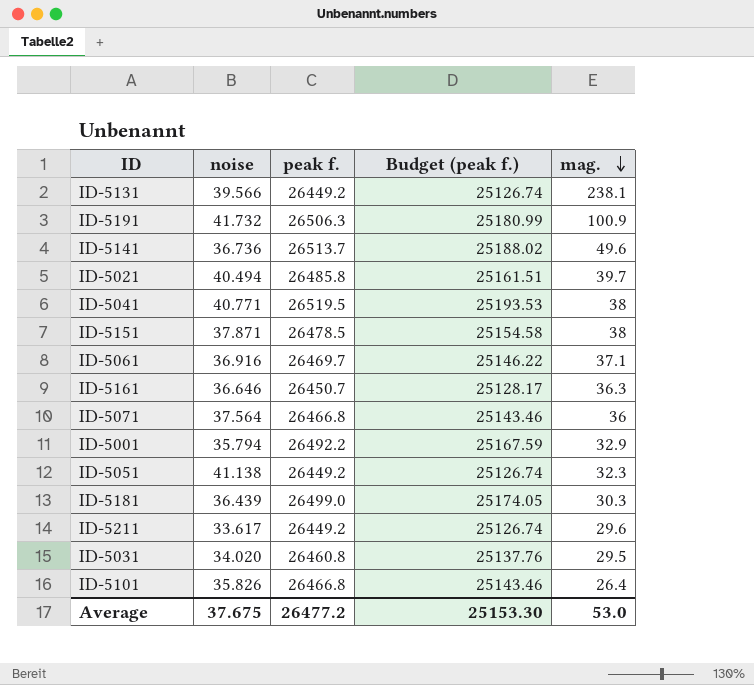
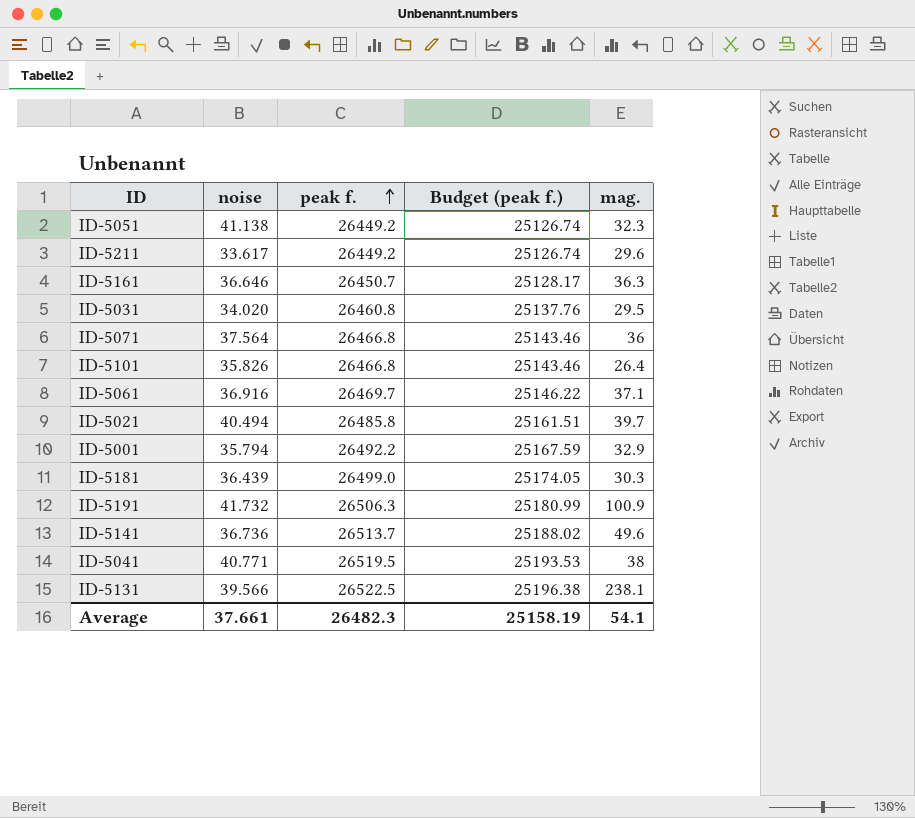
row order: mag. descending -> peak f. ascending
row ID-5151: 37.871 | 26478.5 | 25154.58 | 38 -> none
ID-5131 | peak f.: 26449.2 -> 26522.5
ID-5131 | Budget (peak f.): 25126.74 -> 25196.38
Average | noise: 37.675 -> 37.661
Average | peak f.: 26477.2 -> 26482.3
Average | Budget (peak f.): 25153.30 -> 25158.19
Average | mag.: 53.0 -> 54.1

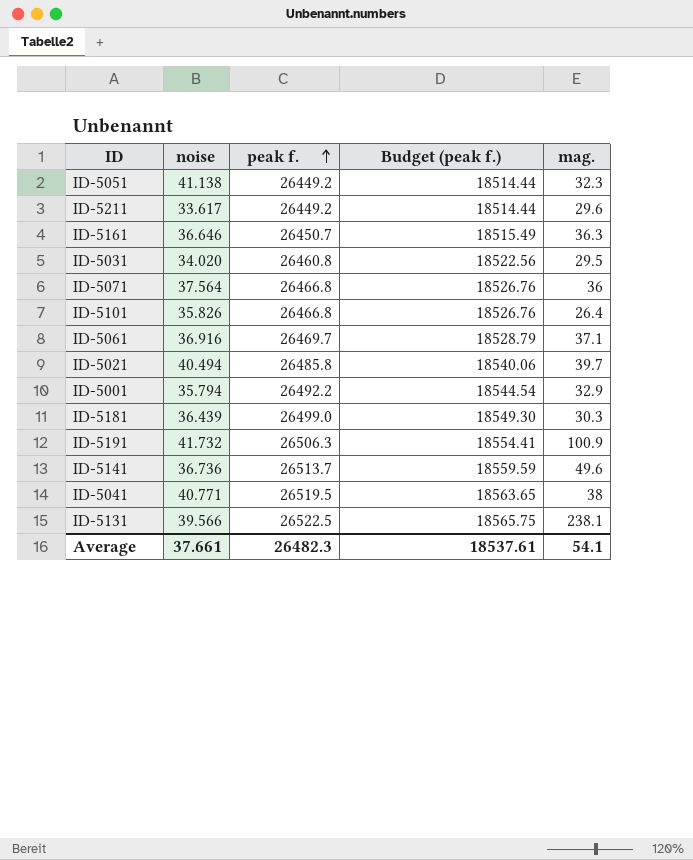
column Budget (peak f.) | formula: [peak f.] * 0.95 -> [peak f.] * 0.7
Average | Budget (peak f.): 25158.19 -> 18537.61

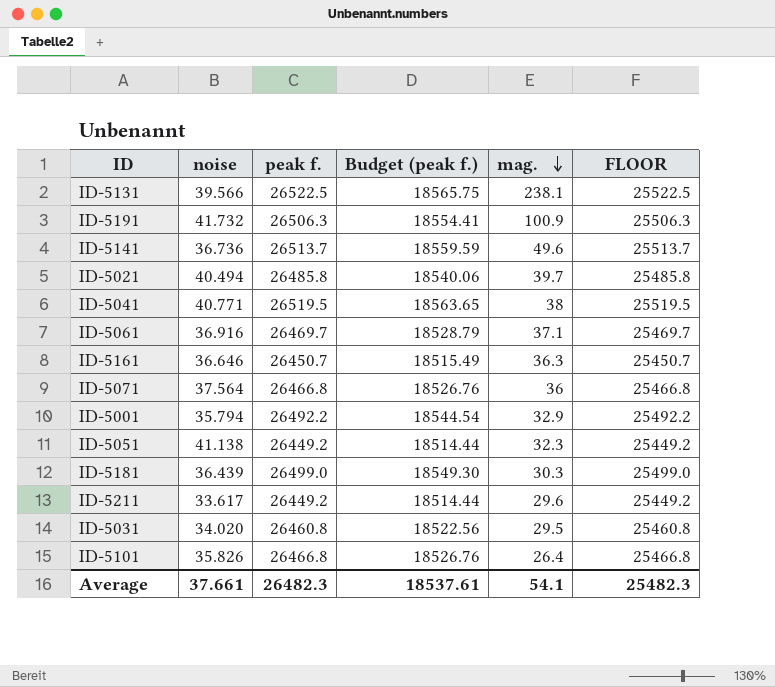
row order: peak f. ascending -> mag. descending
column FLOOR | formula: none -> [peak f.] - 1000

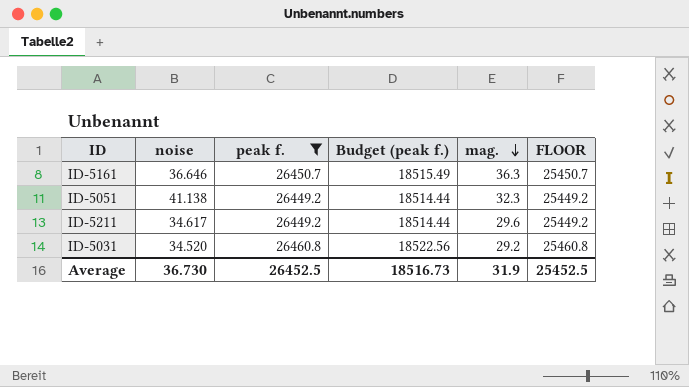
filter: none -> peak f. <= 26460.8
ID-5211 | noise: 33.617 -> 34.617
ID-5031 | noise: 34.020 -> 34.520
ID-5031 | mag.: 29.5 -> 29.2
Average | noise: 37.661 -> 36.730
Average | peak f.: 26482.3 -> 26452.5
Average | Budget (peak f.): 18537.61 -> 18516.73
Average | mag.: 54.1 -> 31.9
Average | FLOOR: 25482.3 -> 25452.5

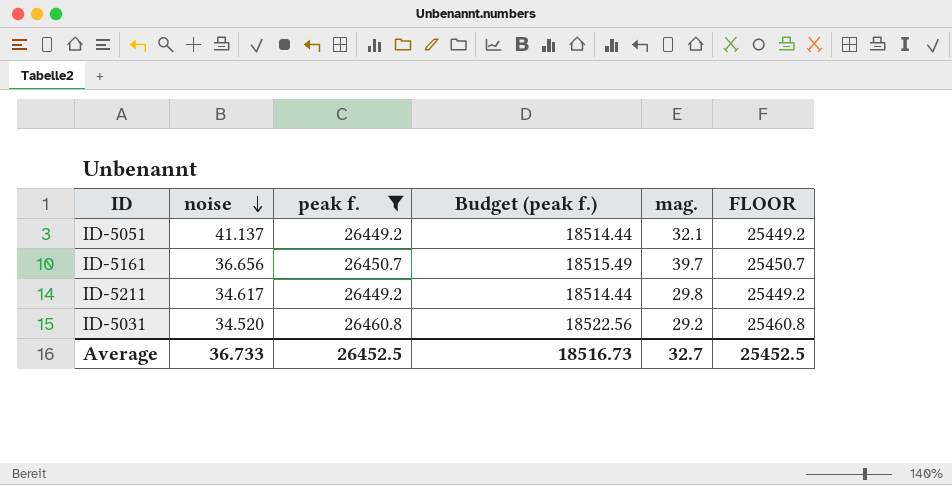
row order: mag. descending -> noise descending
ID-5051 | noise: 41.138 -> 41.137
ID-5051 | mag.: 32.3 -> 32.1
ID-5161 | noise: 36.646 -> 36.656
ID-5161 | mag.: 36.3 -> 39.7
ID-5211 | mag.: 29.6 -> 29.8
Average | noise: 36.730 -> 36.733
Average | mag.: 31.9 -> 32.7

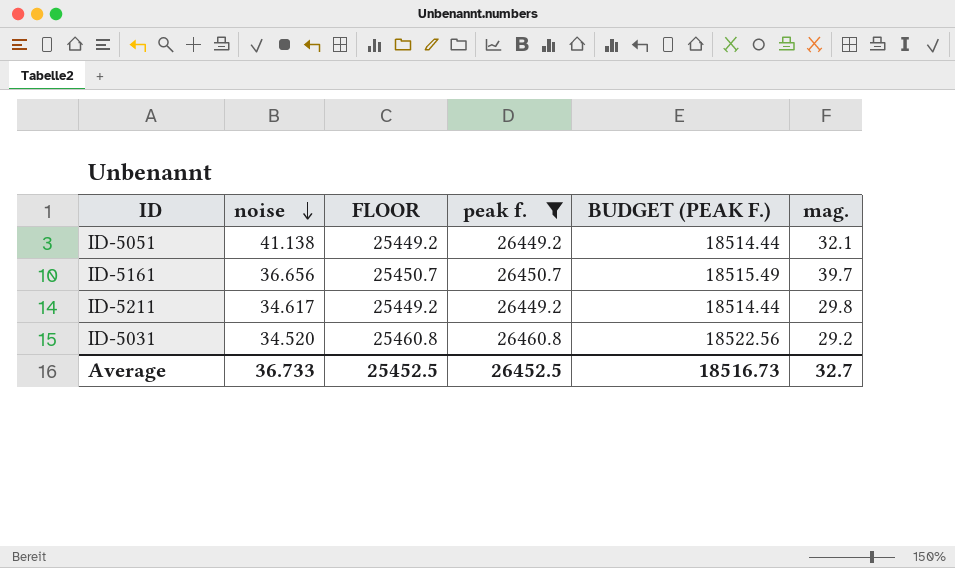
column FLOOR | position: 6 -> 3
column name: Budget (peak f.) -> BUDGET (PEAK F.)
ID-5051 | noise: 41.137 -> 41.138

